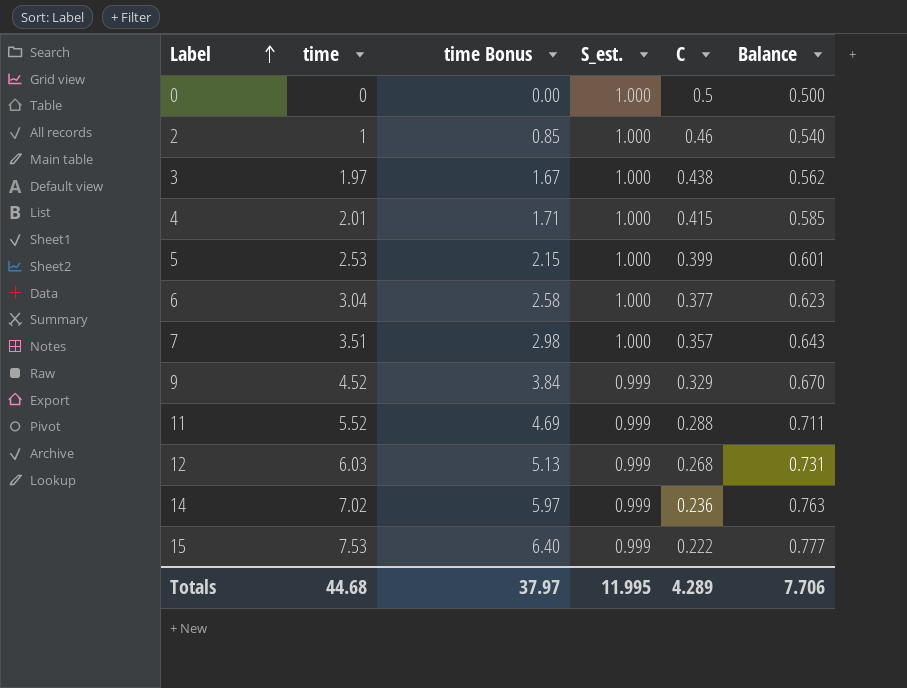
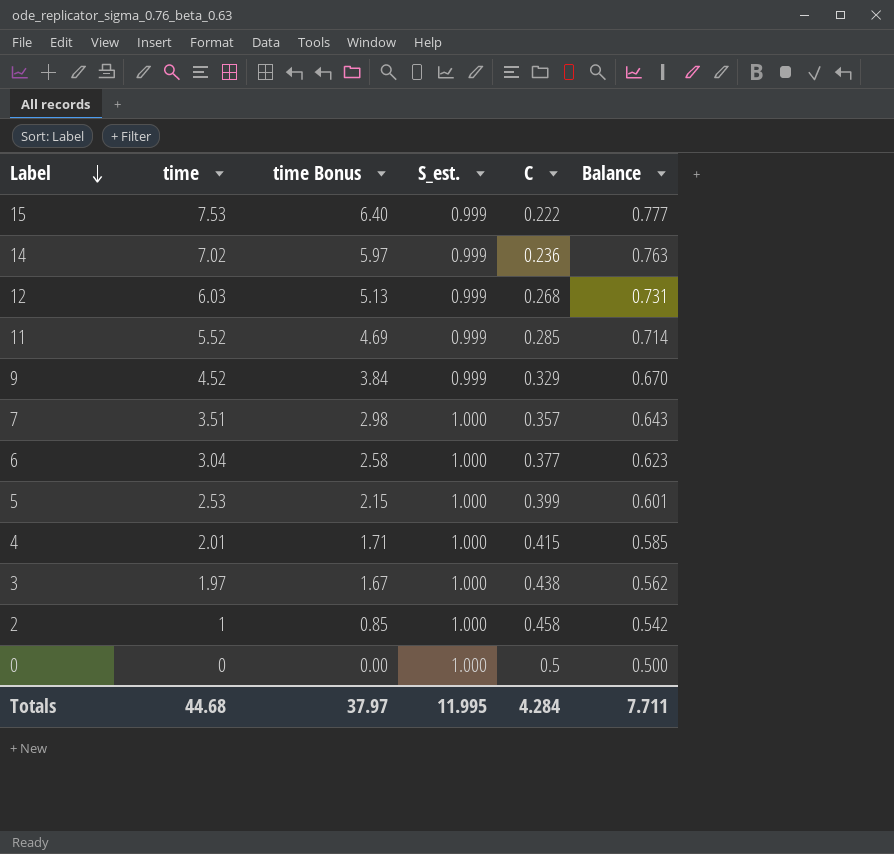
row order: Label ascending -> Label descending
11 | C: 0.288 -> 0.285
11 | Balance: 0.711 -> 0.714
2 | C: 0.46 -> 0.458
2 | Balance: 0.540 -> 0.542
Totals | C: 4.289 -> 4.284
Totals | Balance: 7.706 -> 7.711

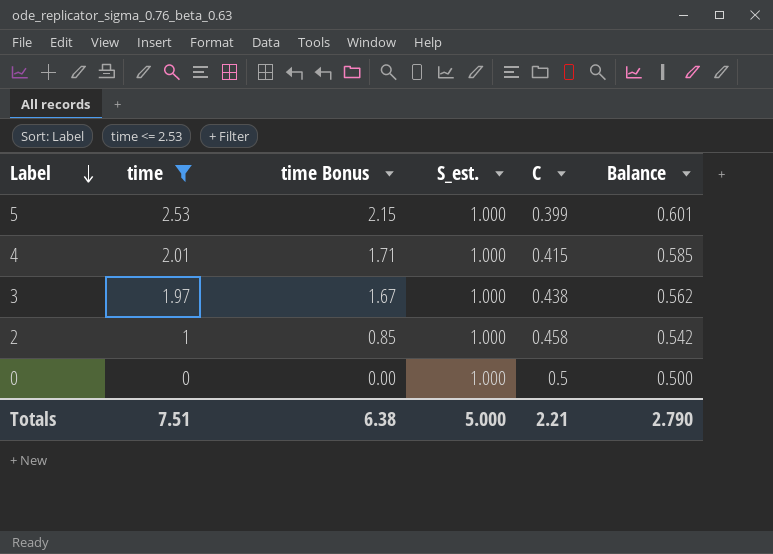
filter: none -> time <= 2.53
Totals | time: 44.68 -> 7.51
Totals | time Bonus: 37.97 -> 6.38
Totals | S_est.: 11.995 -> 5.000
Totals | C: 4.284 -> 2.21
Totals | Balance: 7.711 -> 2.790

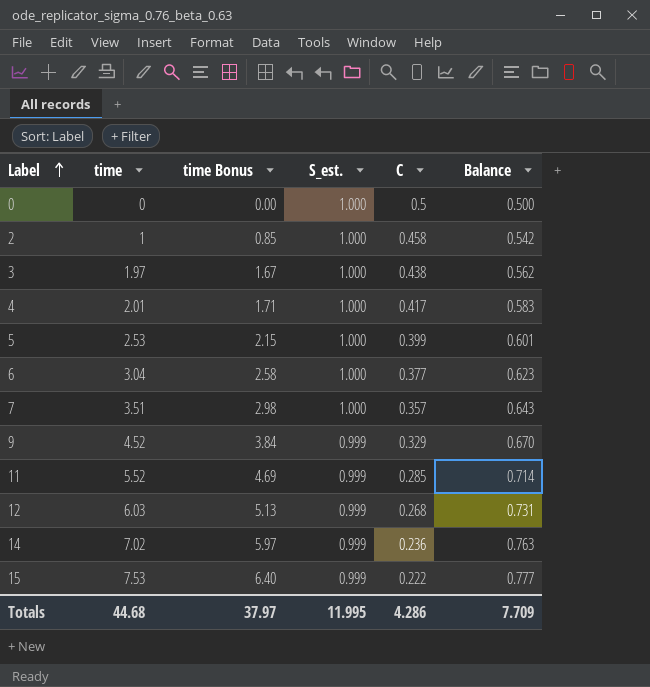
filter: time <= 2.53 -> none
row order: Label descending -> Label ascending
4 | C: 0.415 -> 0.417
4 | Balance: 0.585 -> 0.583
Totals | time: 7.51 -> 44.68
Totals | time Bonus: 6.38 -> 37.97
Totals | S_est.: 5.000 -> 11.995
Totals | C: 2.21 -> 4.286
Totals | Balance: 2.790 -> 7.709

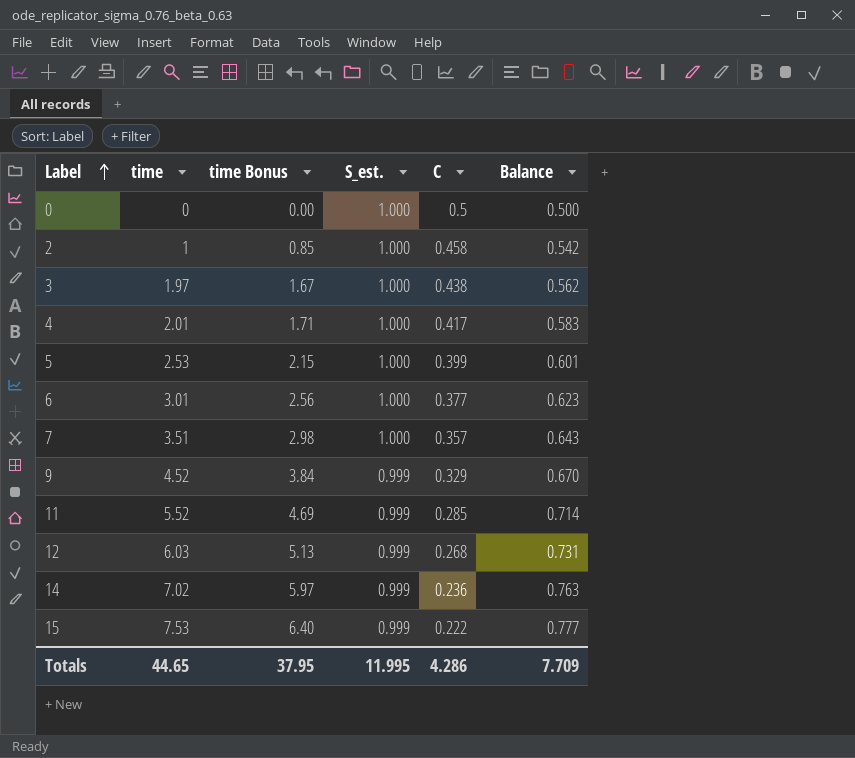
6 | time: 3.04 -> 3.01
6 | time Bonus: 2.58 -> 2.56
Totals | time: 44.68 -> 44.65
Totals | time Bonus: 37.97 -> 37.95

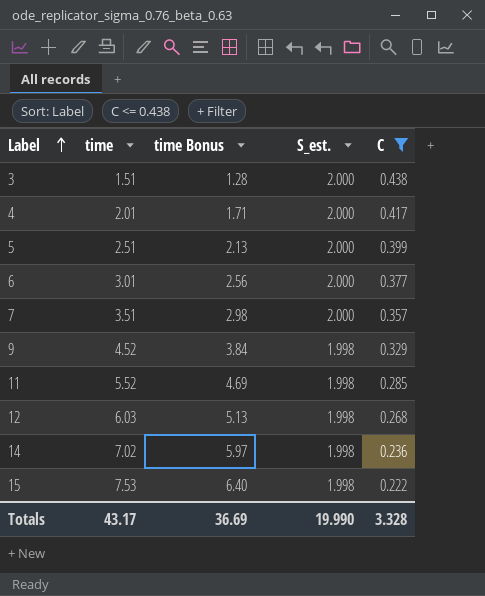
filter: none -> C <= 0.438
column Balance | formula: [S_est.] - [C] -> none
3 | time: 1.97 -> 1.51
3 | time Bonus: 1.67 -> 1.28
3 | S_est.: 1.000 -> 2.000
4 | S_est.: 1.000 -> 2.000
5 | time: 2.53 -> 2.51
5 | time Bonus: 2.15 -> 2.13
5 | S_est.: 1.000 -> 2.000
6 | S_est.: 1.000 -> 2.000
7 | S_est.: 1.000 -> 2.000
9 | S_est.: 0.999 -> 1.998
11 | S_est.: 0.999 -> 1.998
12 | S_est.: 0.999 -> 1.998
14 | S_est.: 0.999 -> 1.998
15 | S_est.: 0.999 -> 1.998
Totals | time: 44.65 -> 43.17
Totals | time Bonus: 37.95 -> 36.69
Totals | S_est.: 11.995 -> 19.990
Totals | C: 4.286 -> 3.328

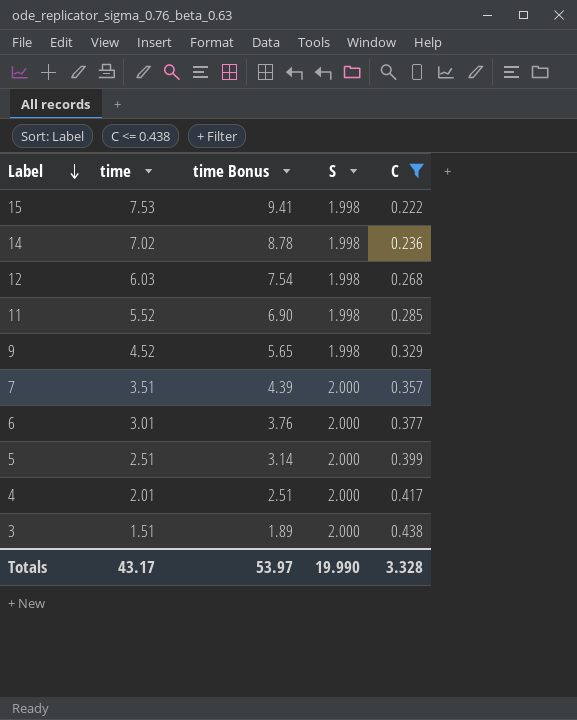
row order: Label ascending -> Label descending
column time Bonus | formula: [time] * 0.85 -> [time] * 1.25
column name: S_est. -> S
Totals | time Bonus: 36.69 -> 53.97

